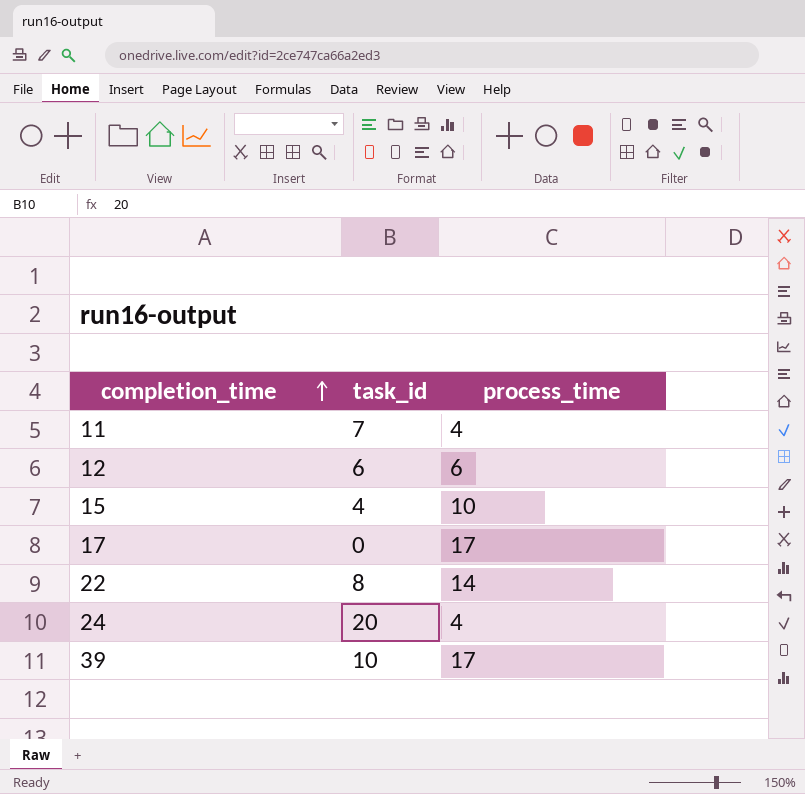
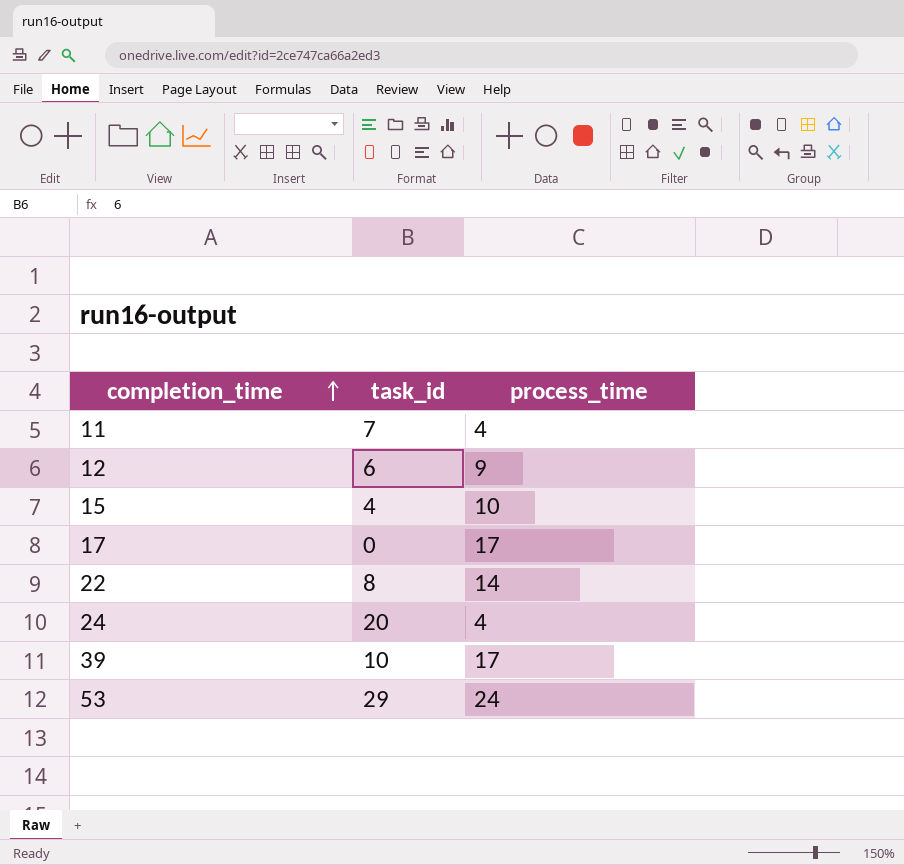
12 | process_time: 6 -> 9
row 53: none -> 29 | 24

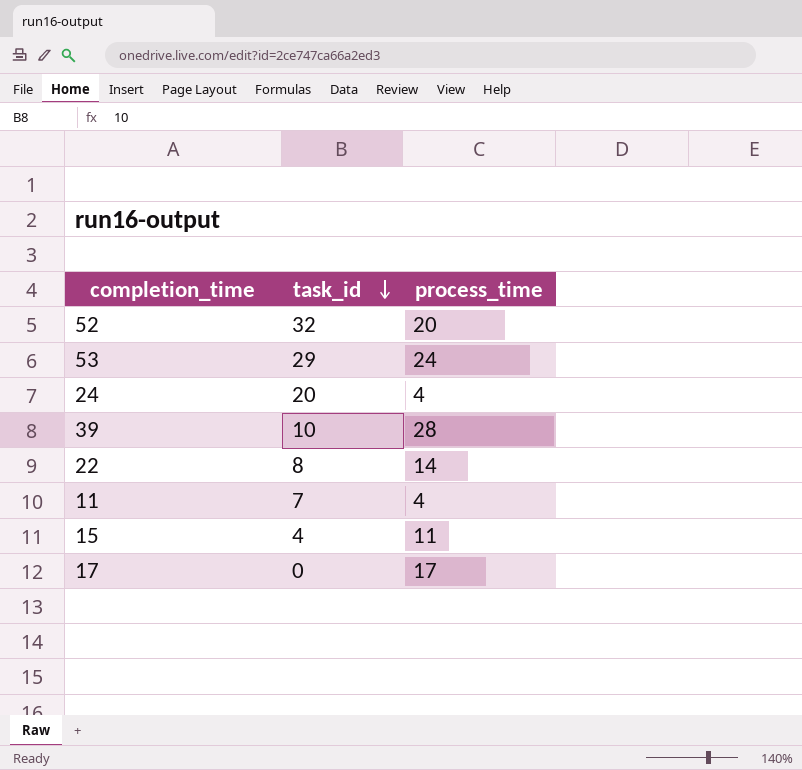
row order: completion_time ascending -> task_id descending
row 12: 6 | 9 -> none
row 52: none -> 32 | 20
39 | process_time: 17 -> 28
15 | process_time: 10 -> 11

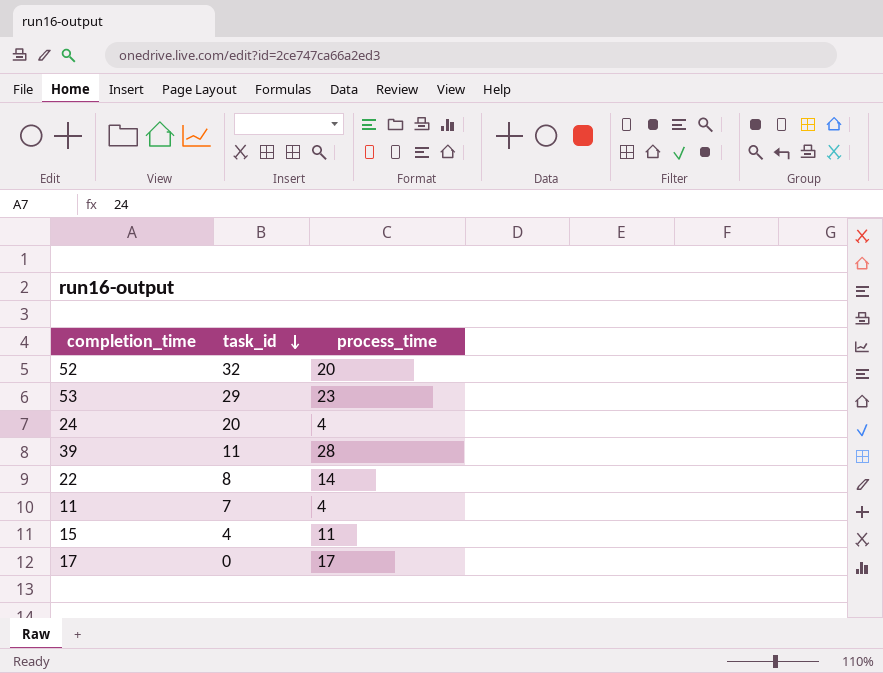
53 | process_time: 24 -> 23
39 | task_id: 10 -> 11

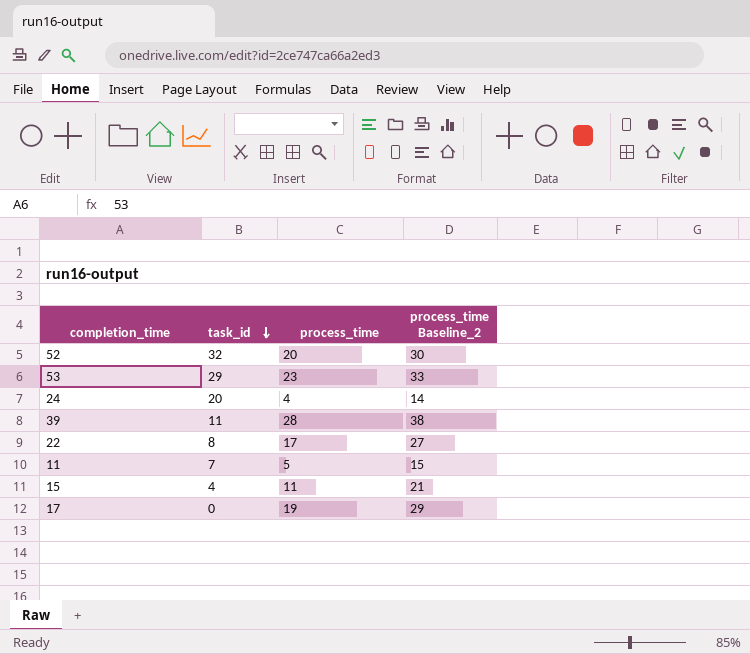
column process_time Baseline_2 | formula: none -> [process_time] + 10
22 | process_time: 14 -> 17
11 | process_time: 4 -> 5
17 | process_time: 17 -> 19

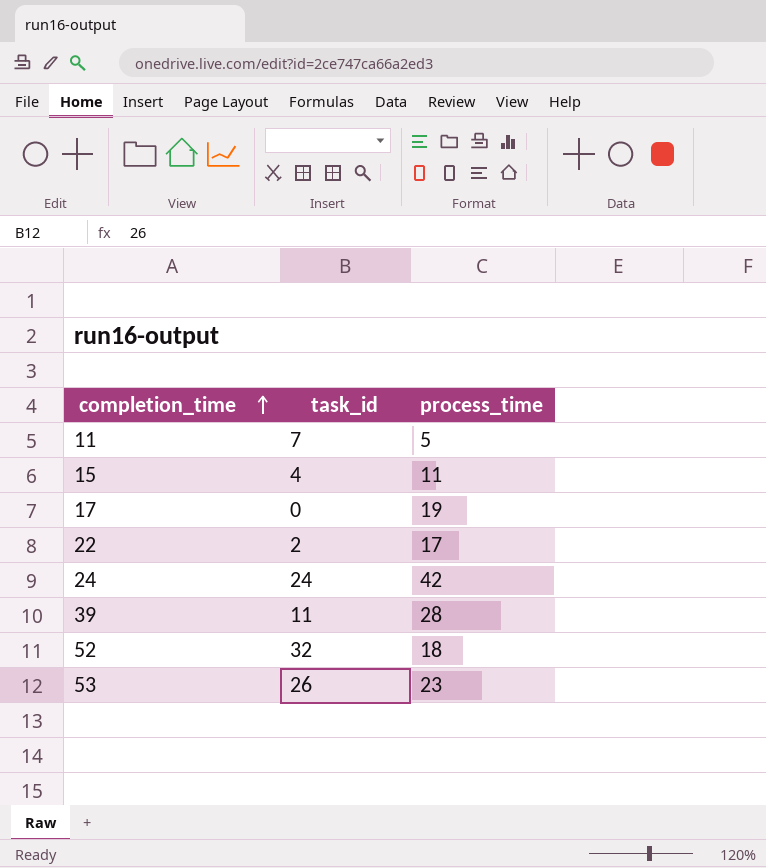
row order: task_id descending -> completion_time ascending
column process_time Baseline_2 | formula: [process_time] + 10 -> none
22 | task_id: 8 -> 2
24 | task_id: 20 -> 24
24 | process_time: 4 -> 42
52 | process_time: 20 -> 18
53 | task_id: 29 -> 26

